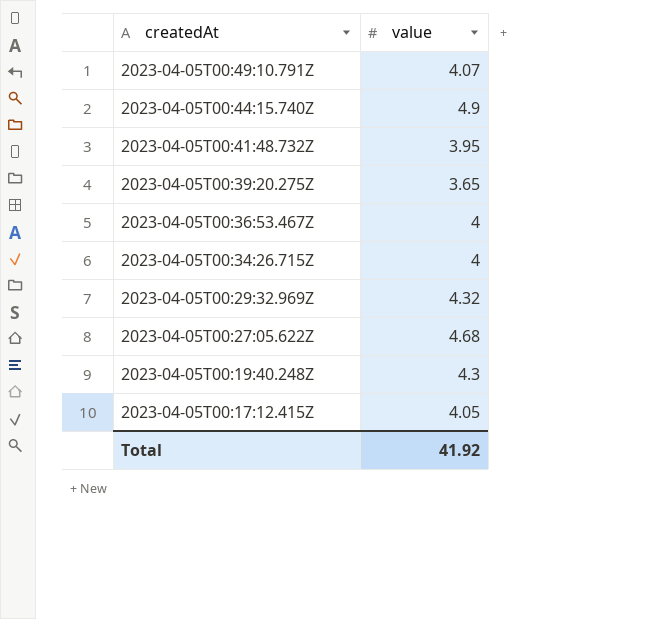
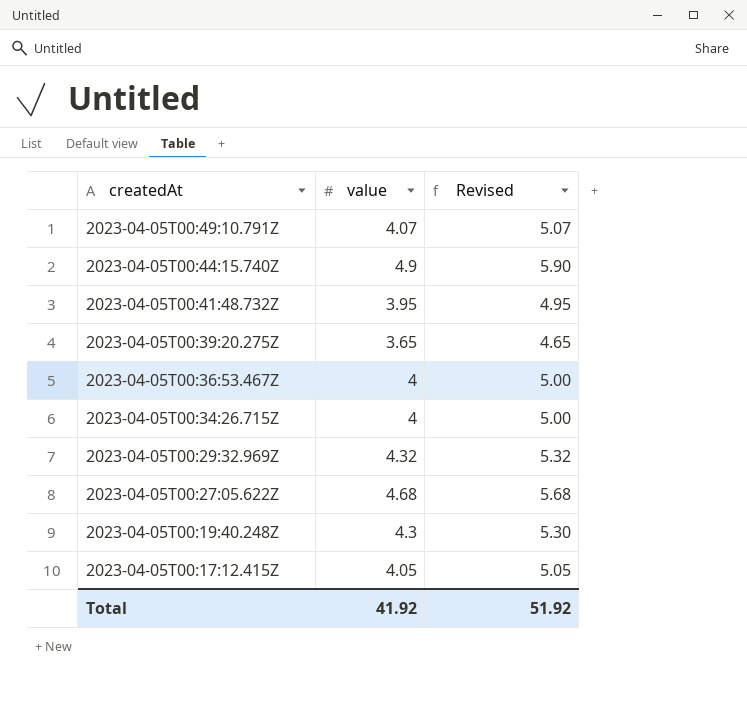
column Revised | formula: none -> [value] + 1

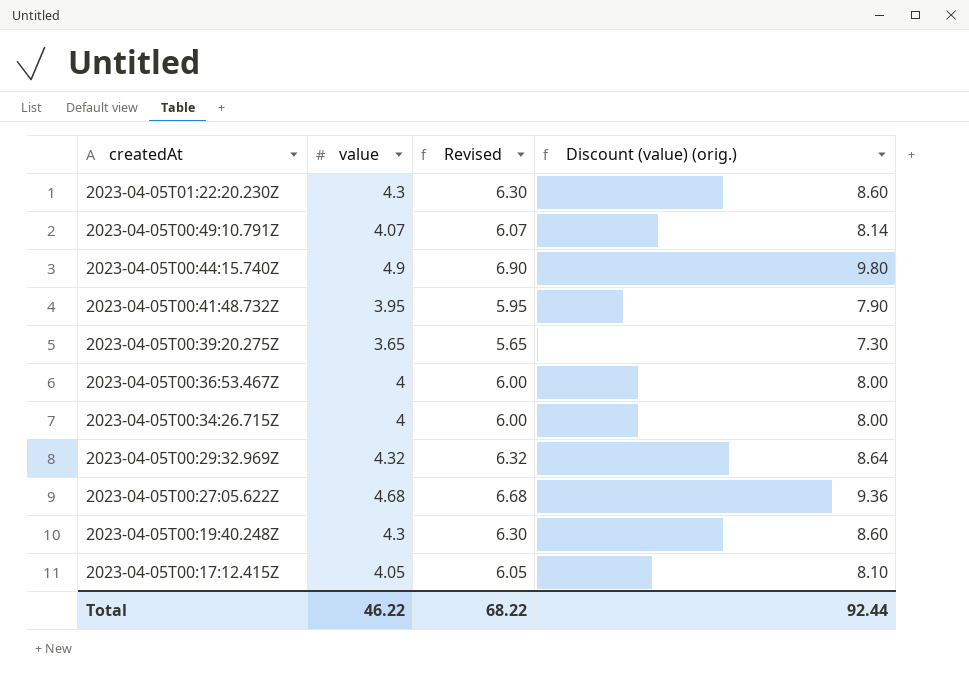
column Revised | formula: [value] + 1 -> [value] + 2
column Discount (value) (orig.) | formula: none -> [value] * 2
row 2023-04-05T01:22:20.230Z: none -> 4.3 | 6.30 | 8.60
Total | value: 41.92 -> 46.22
Total | Revised: 51.92 -> 68.22

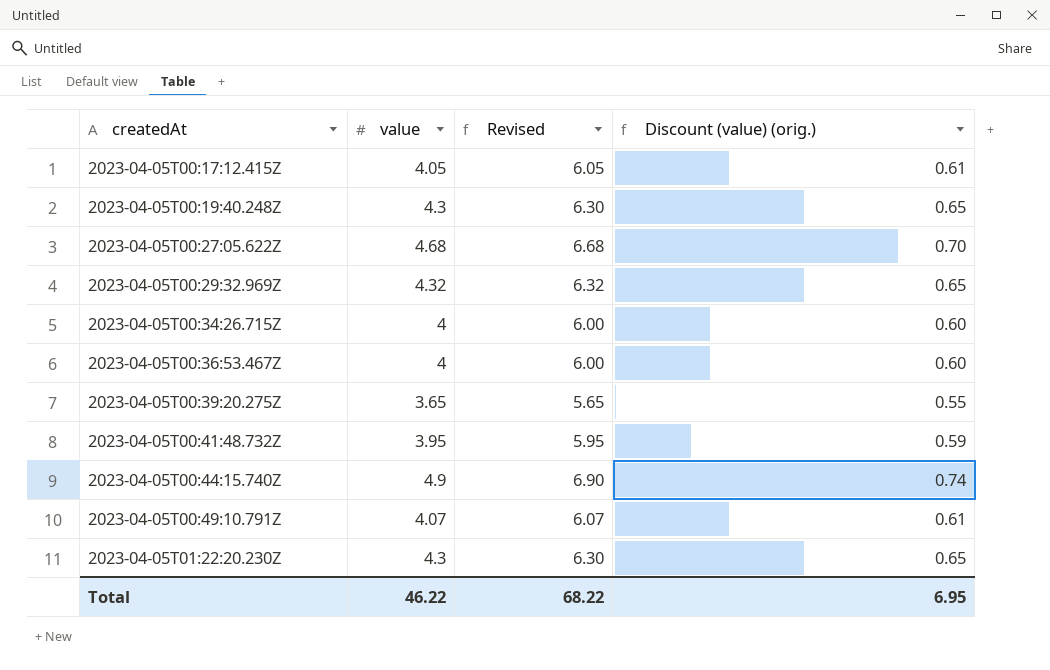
row order: createdAt descending -> createdAt ascending
column Discount (value) (orig.) | formula: [value] * 2 -> [value] * 0.15
Total | Discount (value) (orig.): 92.44 -> 6.95

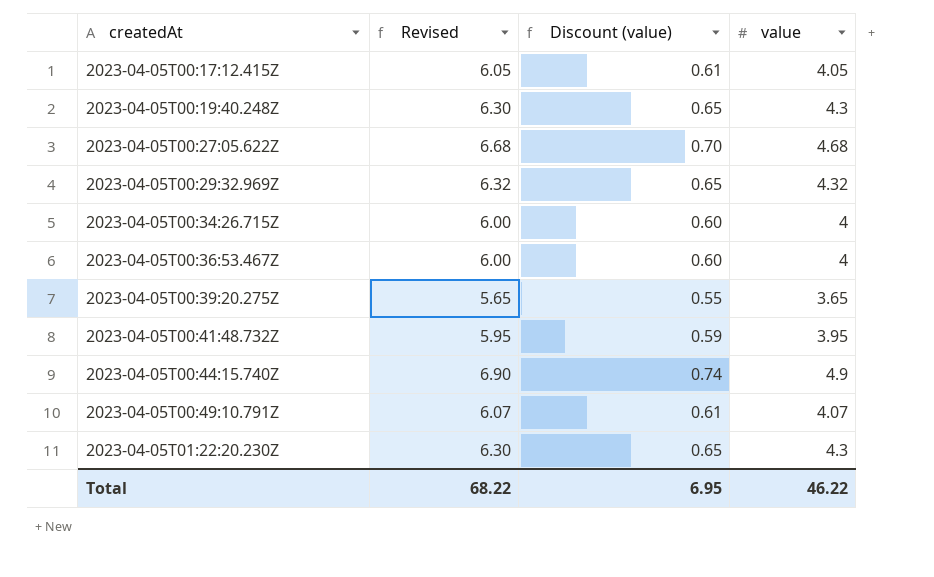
column name: Discount (value) (orig.) -> Discount (value)
column value | position: 2 -> 4

